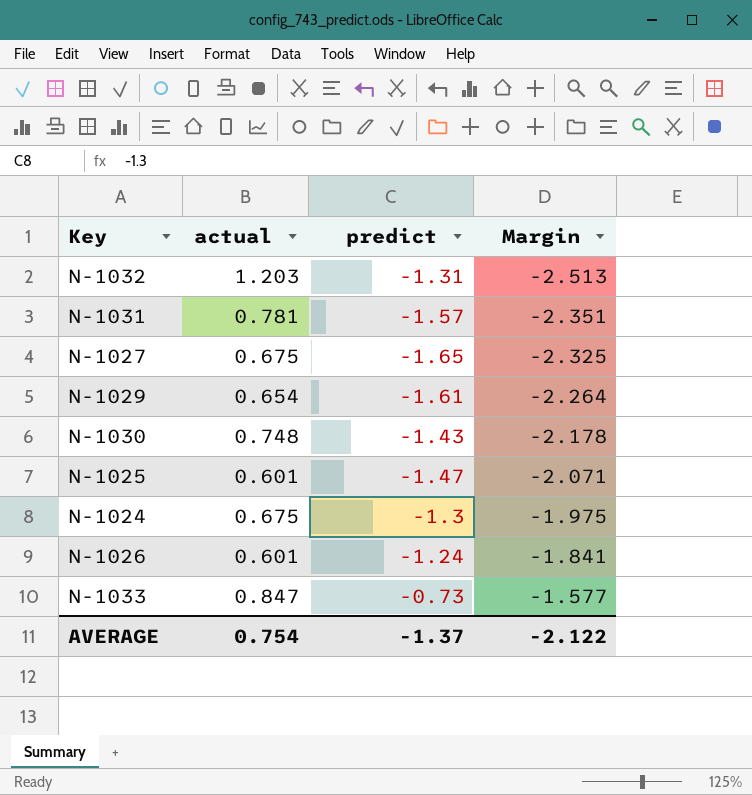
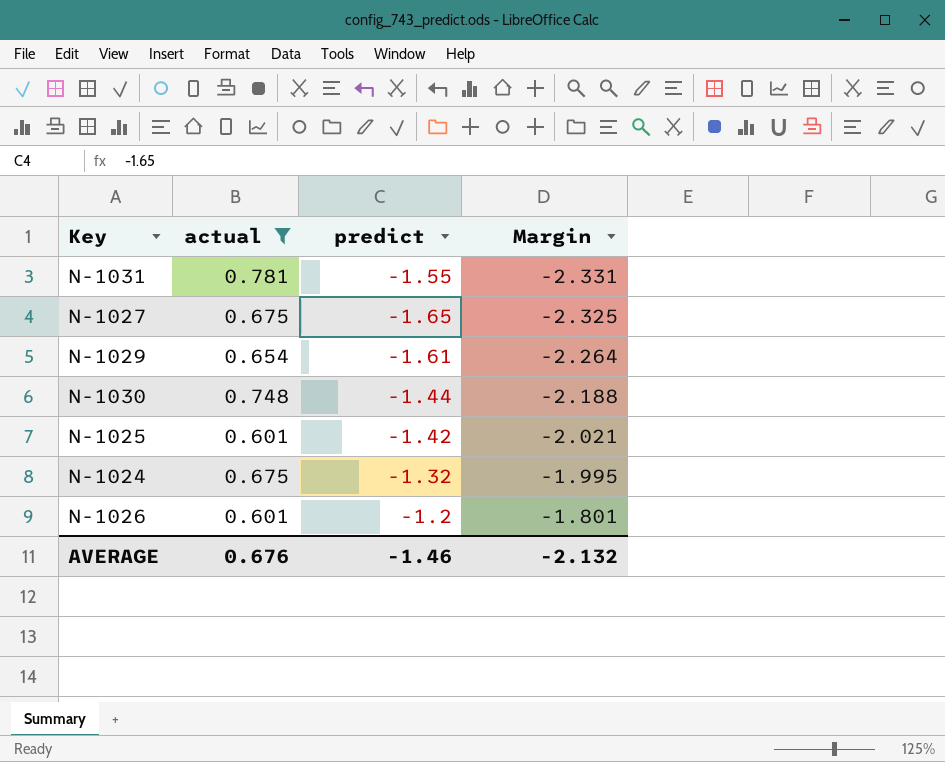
filter: none -> actual <= 0.781
N-1031 | predict: -1.57 -> -1.55
N-1031 | Margin: -2.351 -> -2.331
N-1030 | predict: -1.43 -> -1.44
N-1030 | Margin: -2.178 -> -2.188
N-1025 | predict: -1.47 -> -1.42
N-1025 | Margin: -2.071 -> -2.021
N-1024 | predict: -1.3 -> -1.32
N-1024 | Margin: -1.975 -> -1.995
N-1026 | predict: -1.24 -> -1.2
N-1026 | Margin: -1.841 -> -1.801
AVERAGE | actual: 0.754 -> 0.676
AVERAGE | predict: -1.37 -> -1.46
AVERAGE | Margin: -2.122 -> -2.132

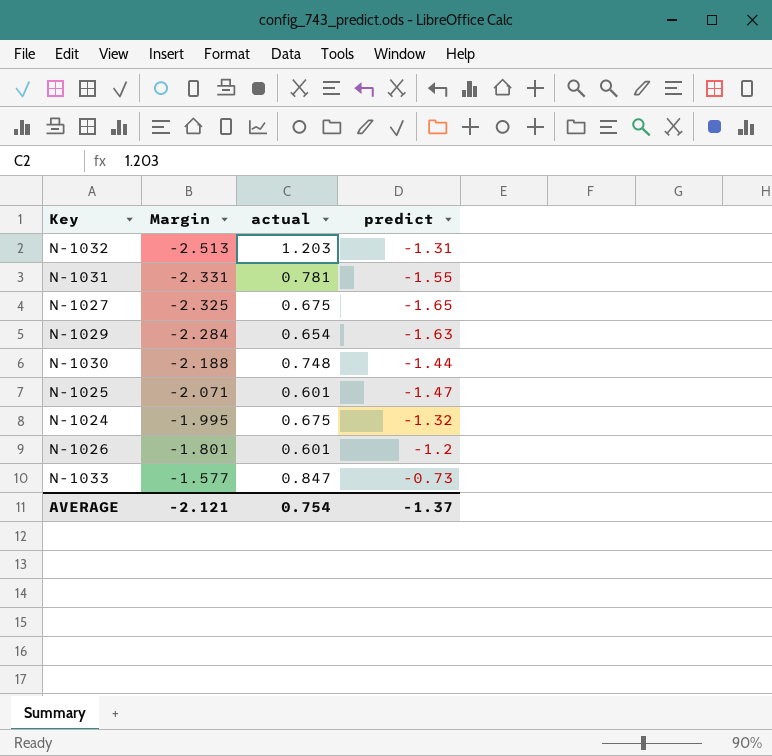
filter: actual <= 0.781 -> none
column Margin | position: 4 -> 2
N-1029 | Margin: -2.264 -> -2.284
N-1029 | predict: -1.61 -> -1.63
N-1025 | Margin: -2.021 -> -2.071
N-1025 | predict: -1.42 -> -1.47
AVERAGE | Margin: -2.132 -> -2.121
AVERAGE | actual: 0.676 -> 0.754
AVERAGE | predict: -1.46 -> -1.37

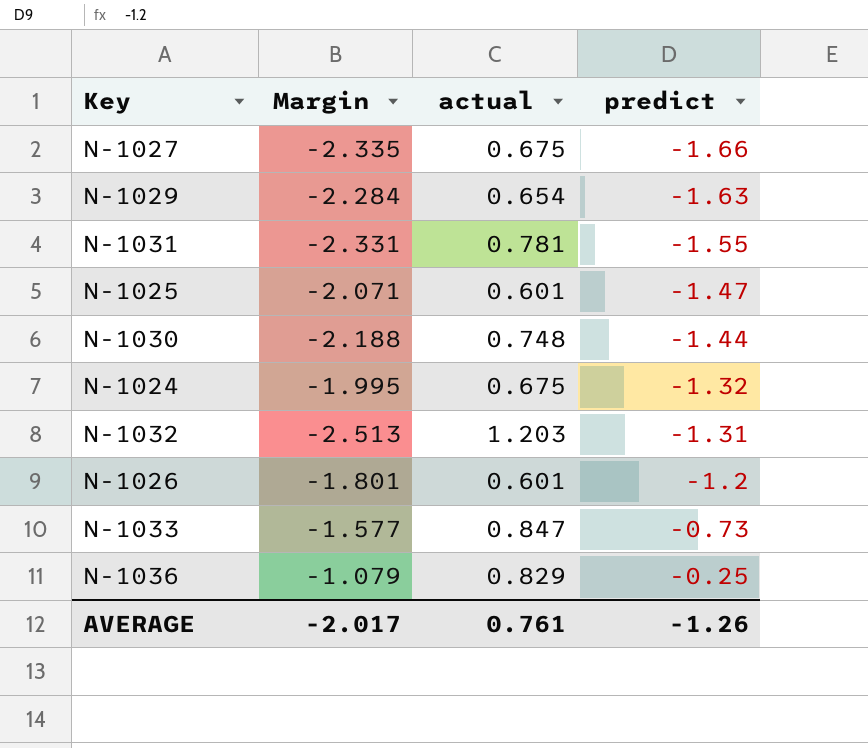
row order: Margin ascending -> predict ascending
N-1027 | Margin: -2.325 -> -2.335
N-1027 | predict: -1.65 -> -1.66
row N-1036: none -> -1.079 | 0.829 | -0.25
AVERAGE | Margin: -2.121 -> -2.017
AVERAGE | actual: 0.754 -> 0.761
AVERAGE | predict: -1.37 -> -1.26

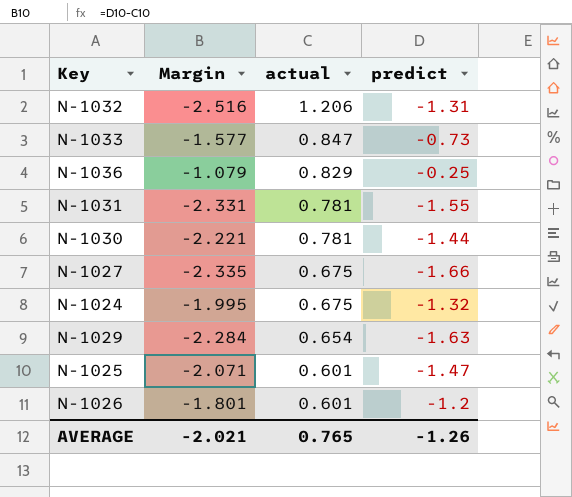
row order: predict ascending -> actual descending
N-1032 | Margin: -2.513 -> -2.516
N-1032 | actual: 1.203 -> 1.206
N-1030 | Margin: -2.188 -> -2.221
N-1030 | actual: 0.748 -> 0.781
AVERAGE | Margin: -2.017 -> -2.021
AVERAGE | actual: 0.761 -> 0.765

